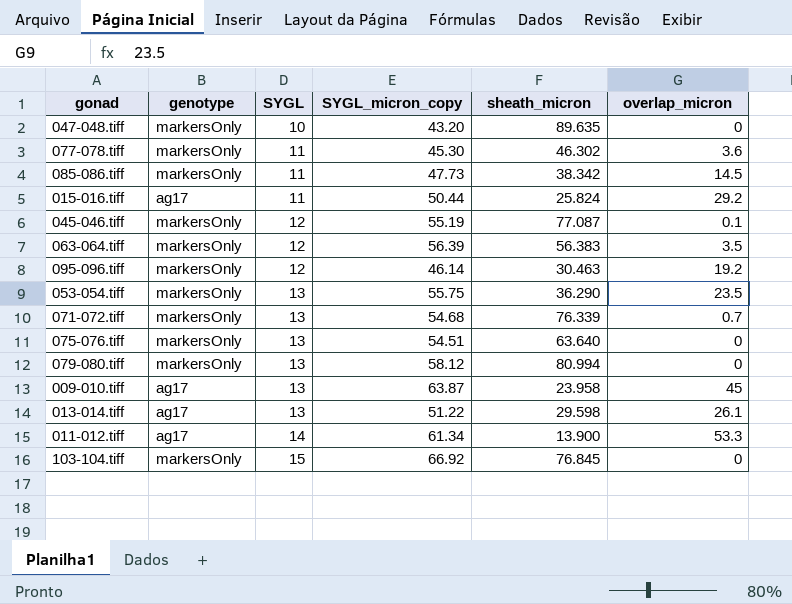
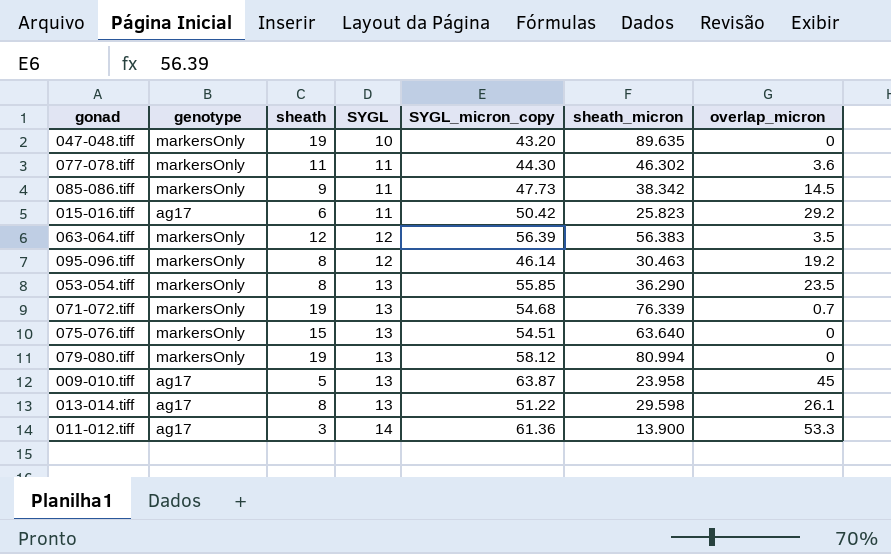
column sheath | position: none -> 3
row 045-046.tiff: markersOnly | 12 | 55.19 | 77.087 | 0.1 -> none
row 103-104.tiff: markersOnly | 15 | 66.92 | 76.845 | 0 -> none
077-078.tiff | SYGL_micron_copy: 45.30 -> 44.30
015-016.tiff | SYGL_micron_copy: 50.44 -> 50.42
015-016.tiff | sheath_micron: 25.824 -> 25.823
053-054.tiff | SYGL_micron_copy: 55.75 -> 55.85
011-012.tiff | SYGL_micron_copy: 61.34 -> 61.36

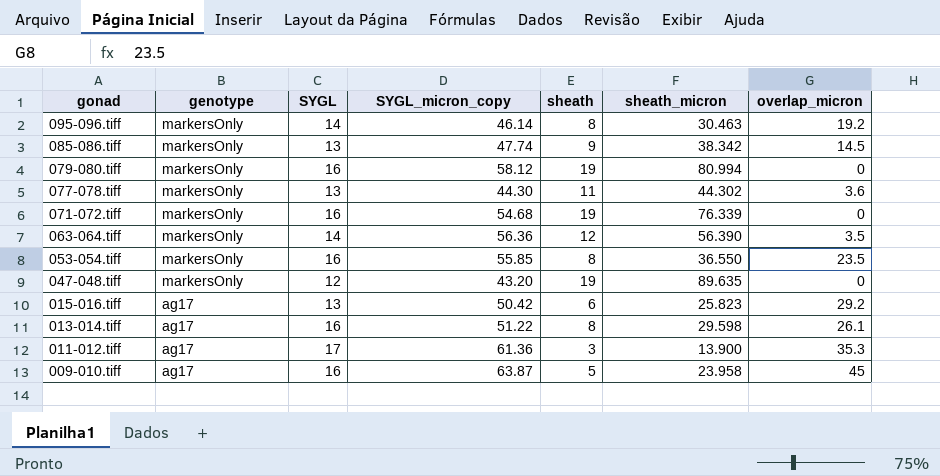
row order: SYGL ascending -> gonad descending
column sheath | position: 3 -> 5
row 075-076.tiff: markersOnly | 15 | 13 | 54.51 | 63.640 | 0 -> none
095-096.tiff | SYGL: 12 -> 14
085-086.tiff | SYGL: 11 -> 13
085-086.tiff | SYGL_micron_copy: 47.73 -> 47.74
079-080.tiff | SYGL: 13 -> 16
077-078.tiff | SYGL: 11 -> 13
077-078.tiff | sheath_micron: 46.302 -> 44.302
071-072.tiff | SYGL: 13 -> 16
071-072.tiff | overlap_micron: 0.7 -> 0
063-064.tiff | SYGL: 12 -> 14
063-064.tiff | SYGL_micron_copy: 56.39 -> 56.36
063-064.tiff | sheath_micron: 56.383 -> 56.390
053-054.tiff | SYGL: 13 -> 16
053-054.tiff | sheath_micron: 36.290 -> 36.550
047-048.tiff | SYGL: 10 -> 12
015-016.tiff | SYGL: 11 -> 13
013-014.tiff | SYGL: 13 -> 16
011-012.tiff | SYGL: 14 -> 17
011-012.tiff | overlap_micron: 53.3 -> 35.3
009-010.tiff | SYGL: 13 -> 16

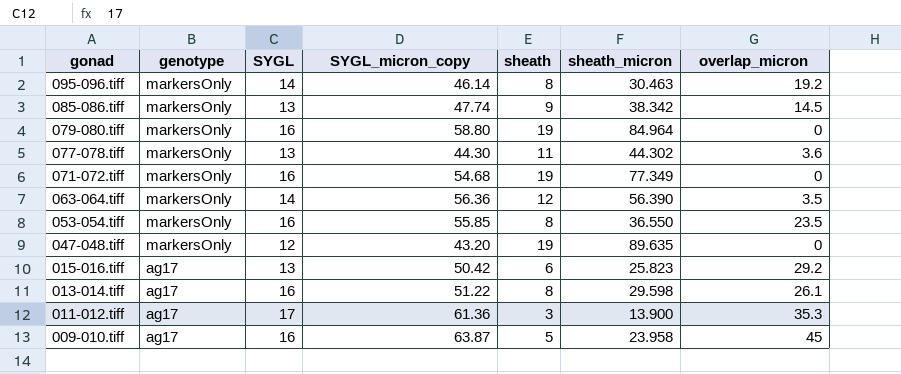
079-080.tiff | SYGL_micron_copy: 58.12 -> 58.80
079-080.tiff | sheath_micron: 80.994 -> 84.964
071-072.tiff | sheath_micron: 76.339 -> 77.349

